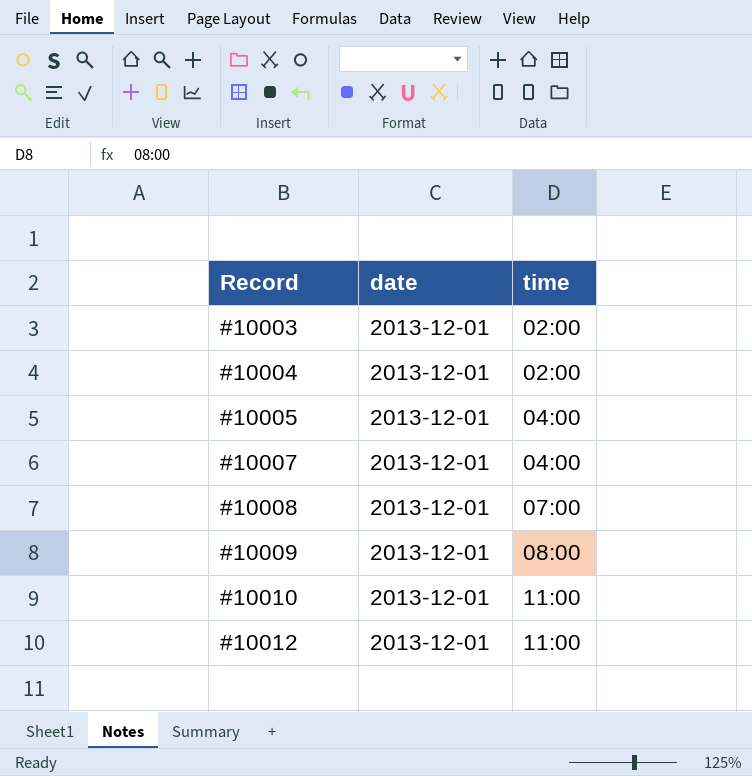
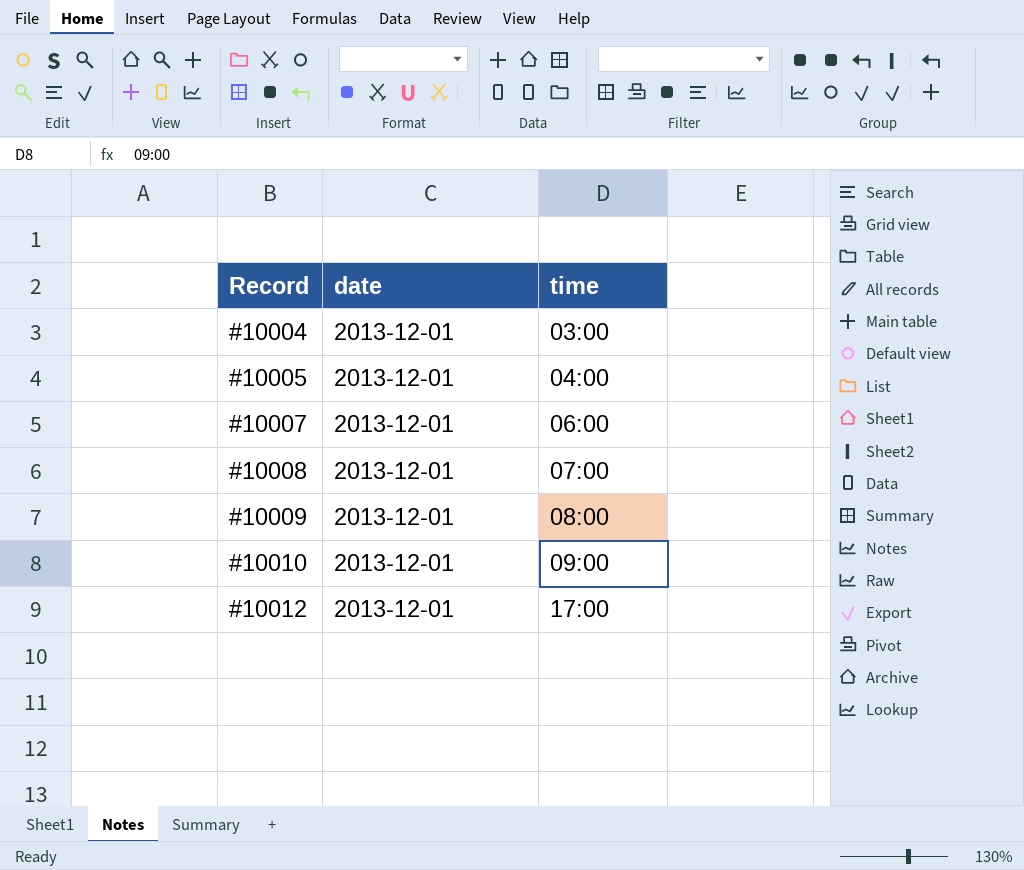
row #10003: 2013-12-01 | 02:00 -> none
#10004 | time: 02:00 -> 03:00
#10007 | time: 04:00 -> 06:00
#10010 | time: 11:00 -> 09:00
#10012 | time: 11:00 -> 17:00

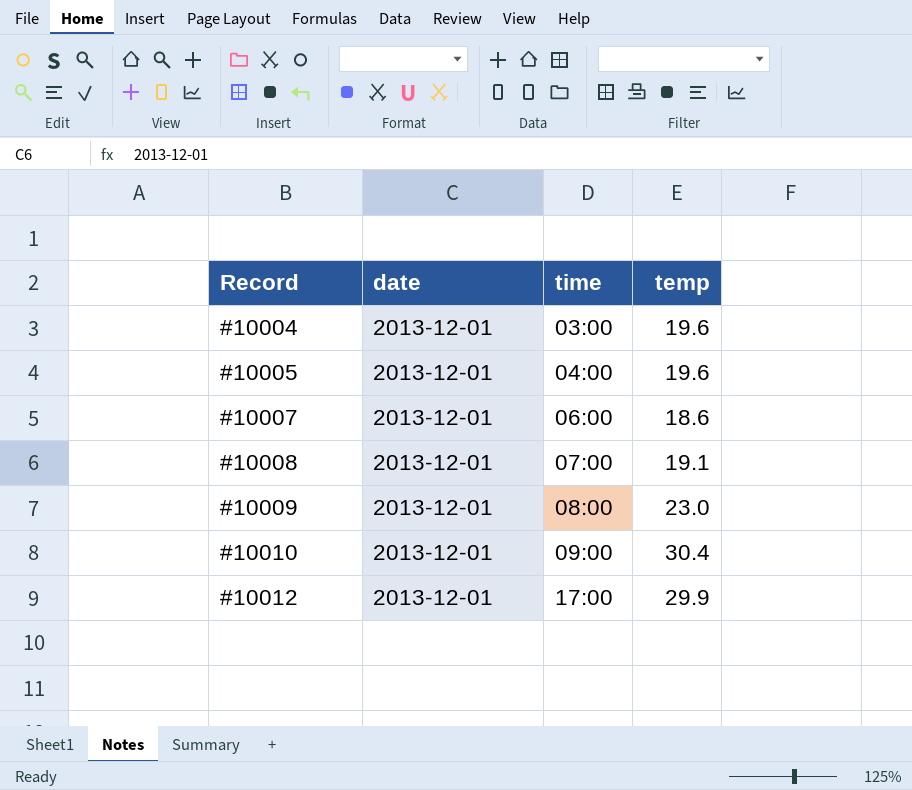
column temp | position: none -> 4

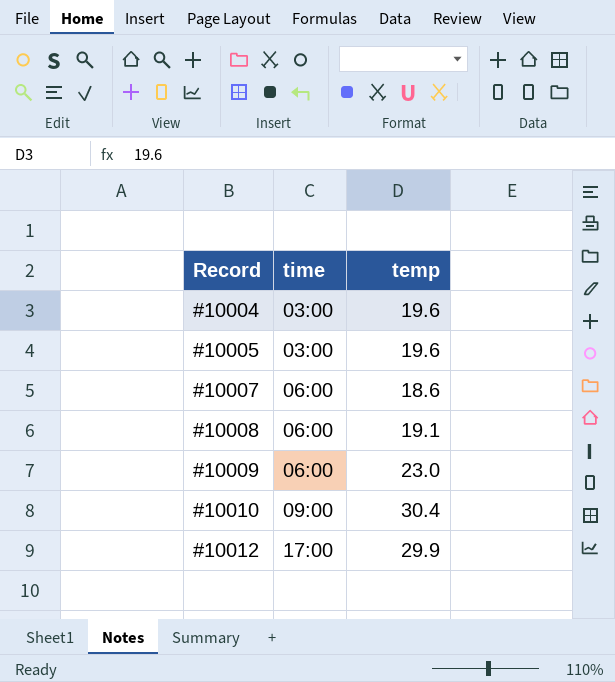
column date | position: 2 -> none
#10005 | time: 04:00 -> 03:00
#10008 | time: 07:00 -> 06:00
#10009 | time: 08:00 -> 06:00

